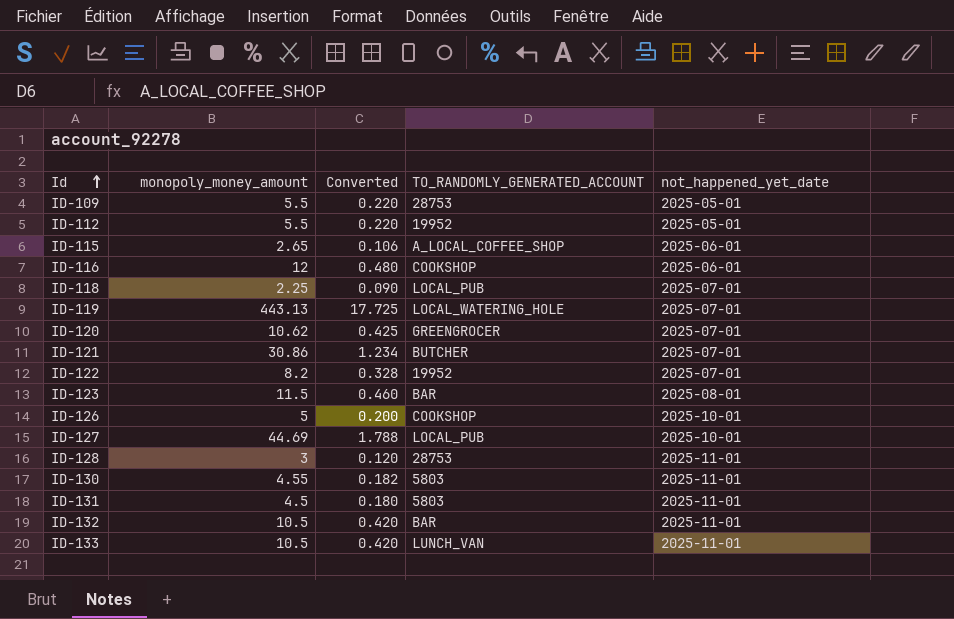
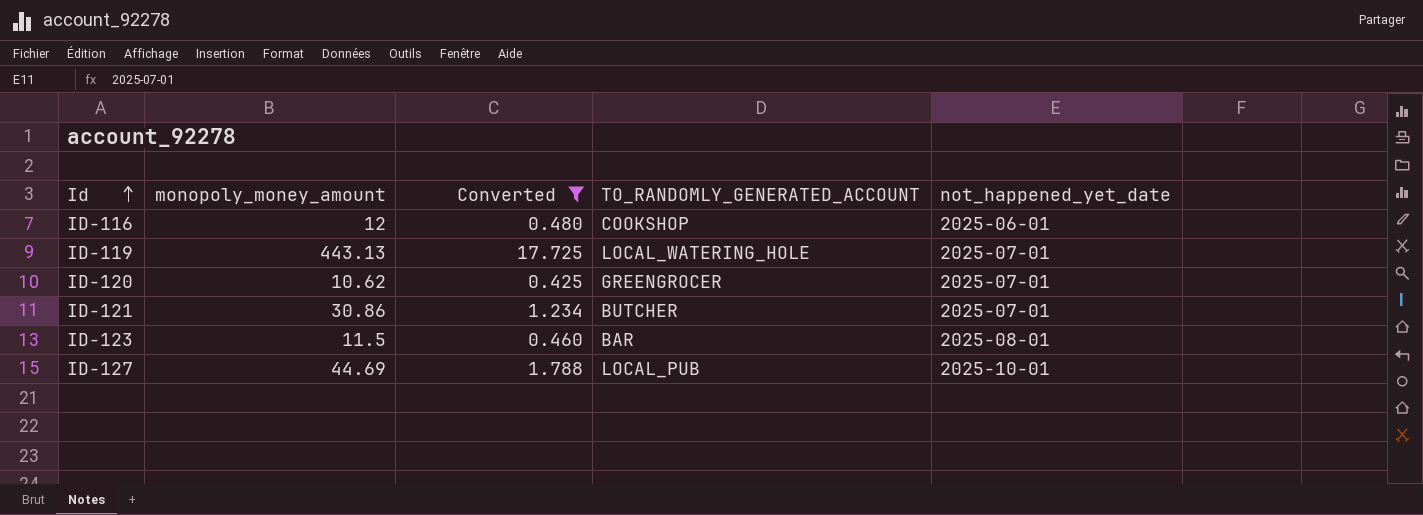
filter: none -> Converted >= 0.425

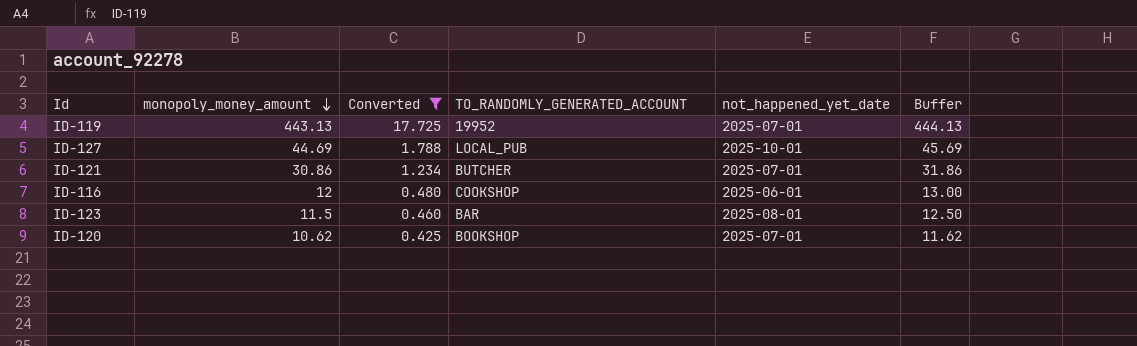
row order: Id ascending -> monopoly_money_amount descending
column Buffer | formula: none -> [monopoly_money_amount] + 1
ID-119 | TO_RANDOMLY_GENERATED_ACCOUNT: LOCAL_WATERING_HOLE -> 19952
ID-120 | TO_RANDOMLY_GENERATED_ACCOUNT: GREENGROCER -> BOOKSHOP

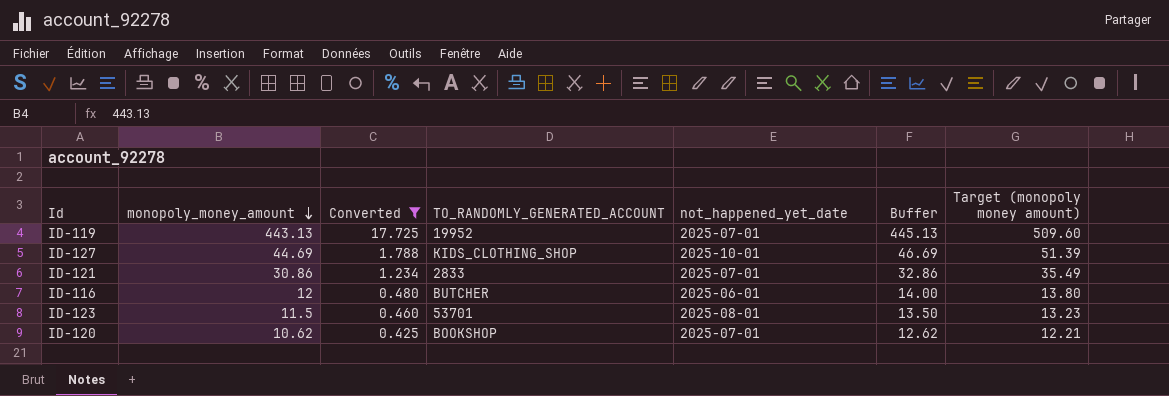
column Buffer | formula: [monopoly_money_amount] + 1 -> [monopoly_money_amount] + 2
column Target (monopoly money amount) | formula: none -> [monopoly_money_amount] * 1.15
ID-127 | TO_RANDOMLY_GENERATED_ACCOUNT: LOCAL_PUB -> KIDS_CLOTHING_SHOP
ID-121 | TO_RANDOMLY_GENERATED_ACCOUNT: BUTCHER -> 2833
ID-116 | TO_RANDOMLY_GENERATED_ACCOUNT: COOKSHOP -> BUTCHER
ID-123 | TO_RANDOMLY_GENERATED_ACCOUNT: BAR -> 53701

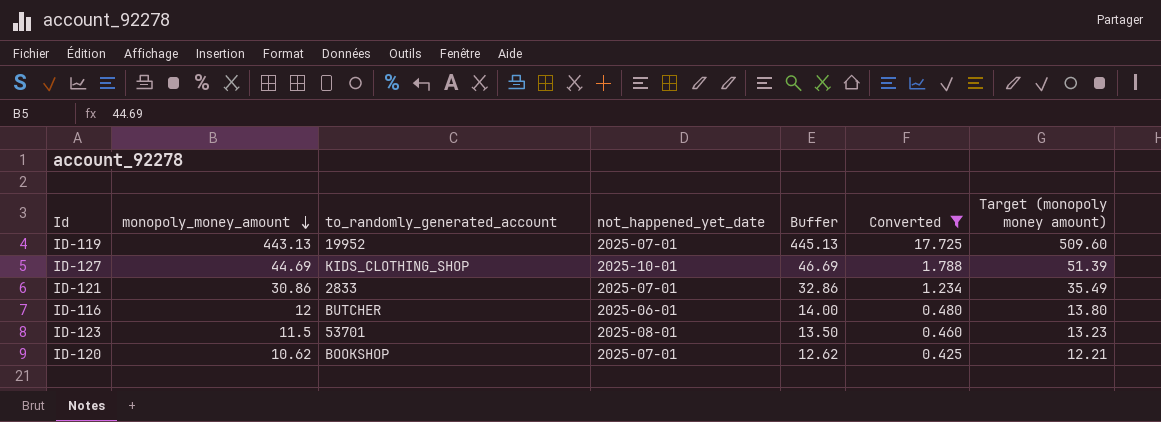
column name: TO_RANDOMLY_GENERATED_ACCOUNT -> to_randomly_generated_account
column Converted | position: 3 -> 6

